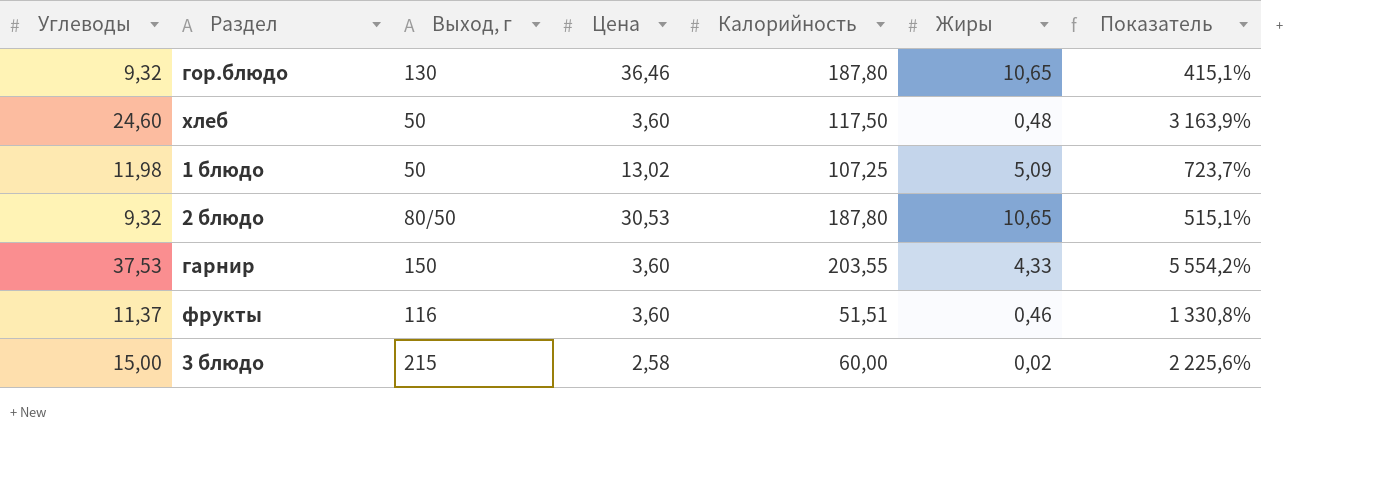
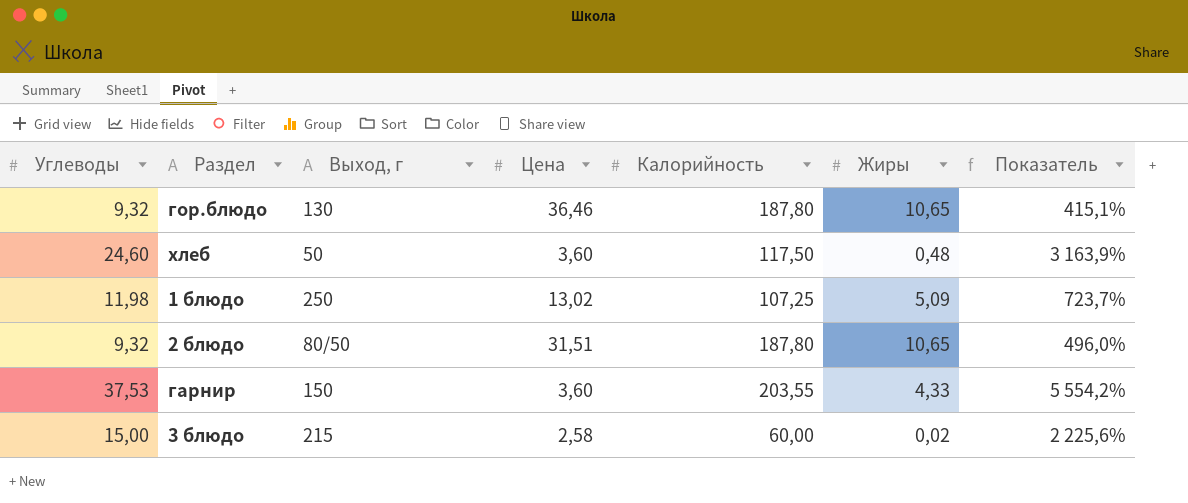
row фрукты: 11,37 | 116 | 3,60 | 51,51 | 0,46 | 1 330,8% -> none
1 блюдо | Выход, г: 50 -> 250
2 блюдо | Цена: 30,53 -> 31,51
2 блюдо | Показатель: 515,1% -> 496,0%

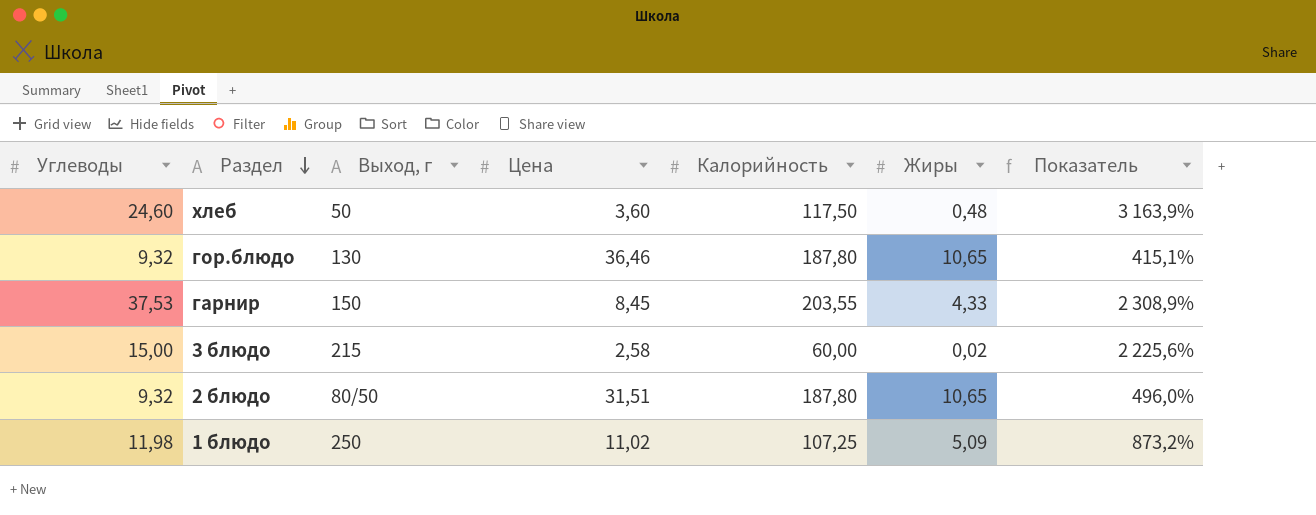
row order: none -> Раздел descending
гарнир | Цена: 3,60 -> 8,45
гарнир | Показатель: 5 554,2% -> 2 308,9%
1 блюдо | Цена: 13,02 -> 11,02
1 блюдо | Показатель: 723,7% -> 873,2%

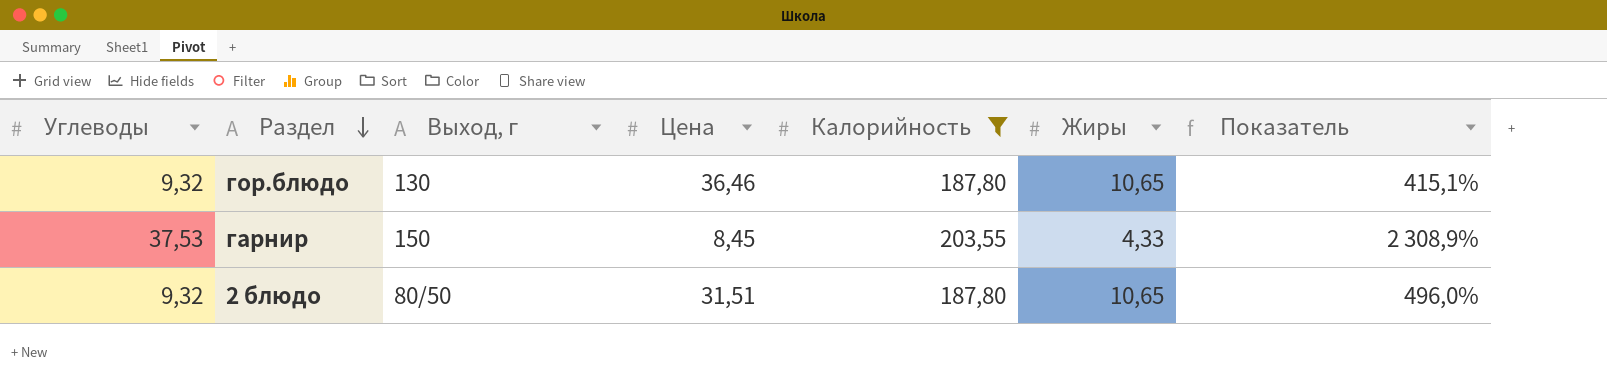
filter: none -> Калорийность >= 187,80

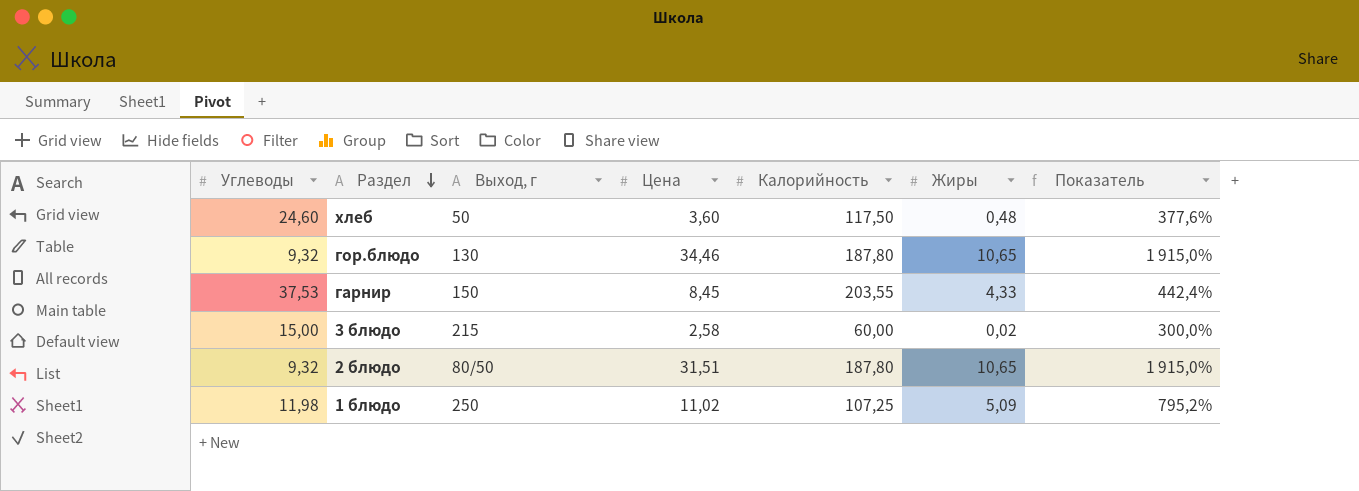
filter: Калорийность >= 187,80 -> none
column Показатель | formula: ([Калорийность] - [Цена]) / [Цена] -> ([Калорийность] - [Углеводы]) / [Углеводы]
гор.блюдо | Цена: 36,46 -> 34,46

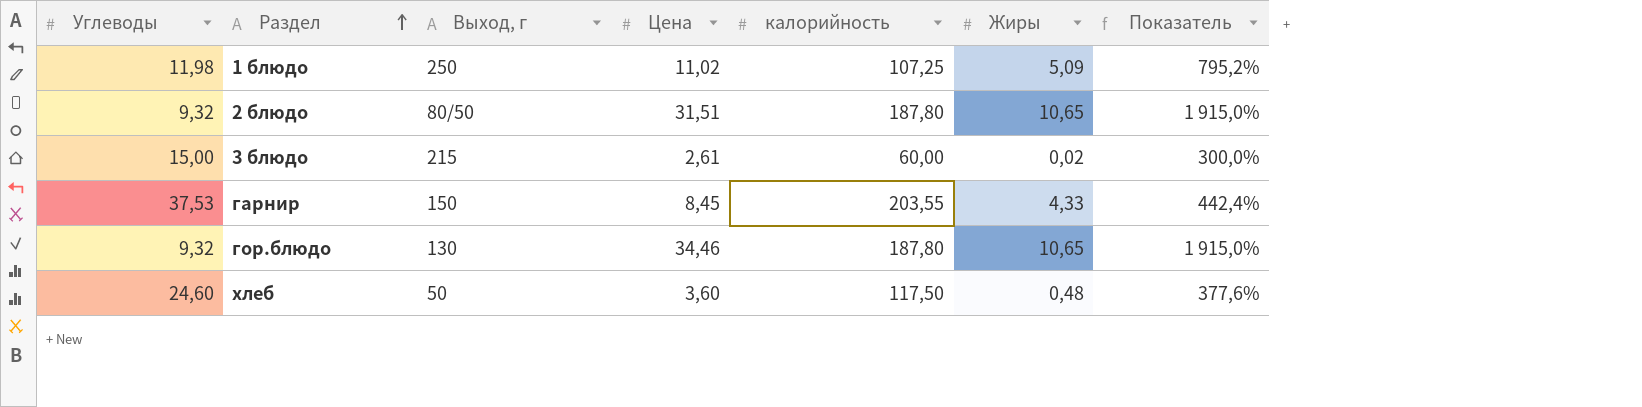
row order: Раздел descending -> Раздел ascending
column name: Калорийность -> калорийность
3 блюдо | Цена: 2,58 -> 2,61

